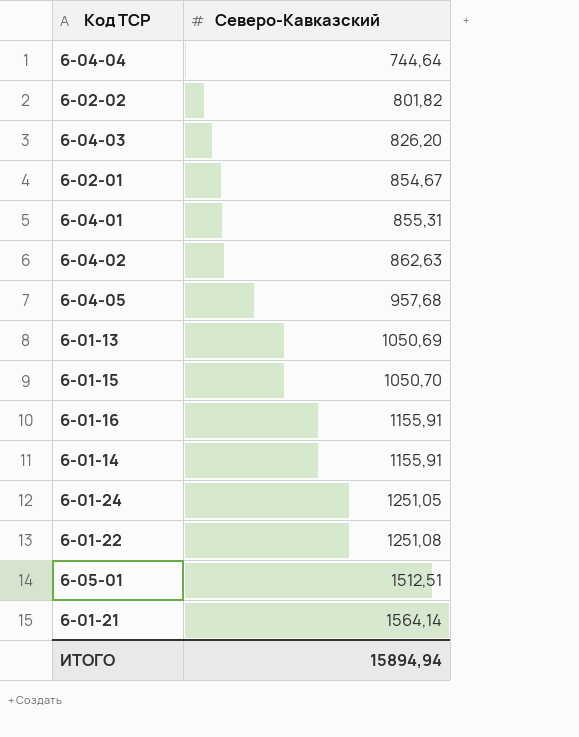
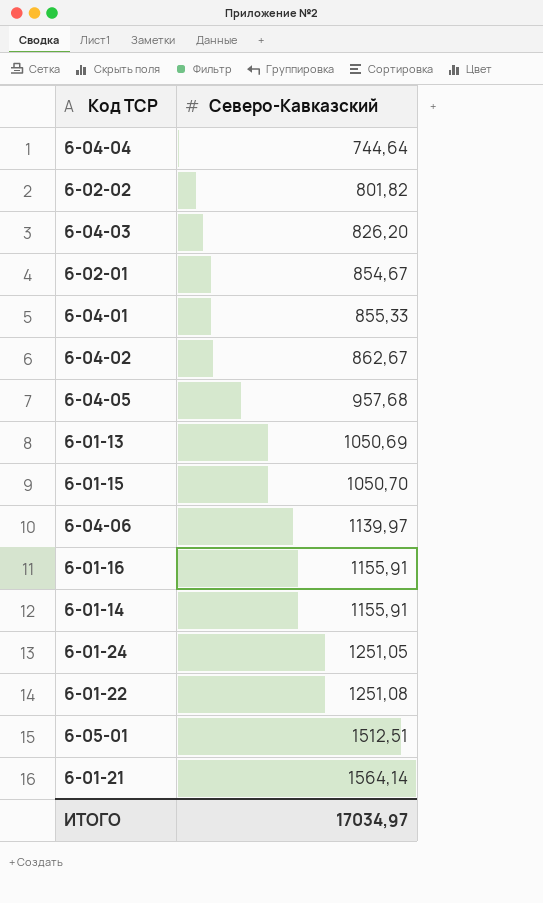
6-04-01 | Северо-Кавказский: 855,31 -> 855,33
6-04-02 | Северо-Кавказский: 862,63 -> 862,67
row 6-04-06: none -> 1139,97
ИТОГО | Северо-Кавказский: 15894,94 -> 17034,97

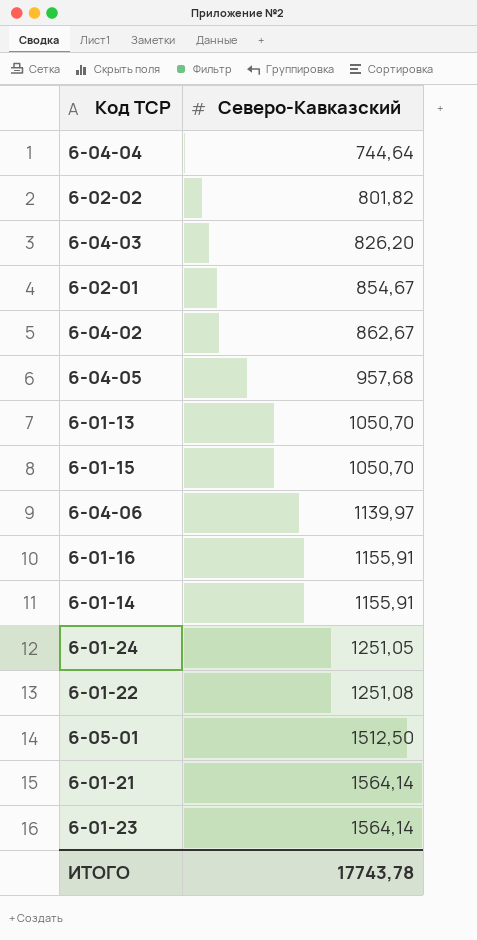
row 6-04-01: 855,33 -> none
6-01-13 | Северо-Кавказский: 1050,69 -> 1050,70
6-05-01 | Северо-Кавказский: 1512,51 -> 1512,50
row 6-01-23: none -> 1564,14
ИТОГО | Северо-Кавказский: 17034,97 -> 17743,78

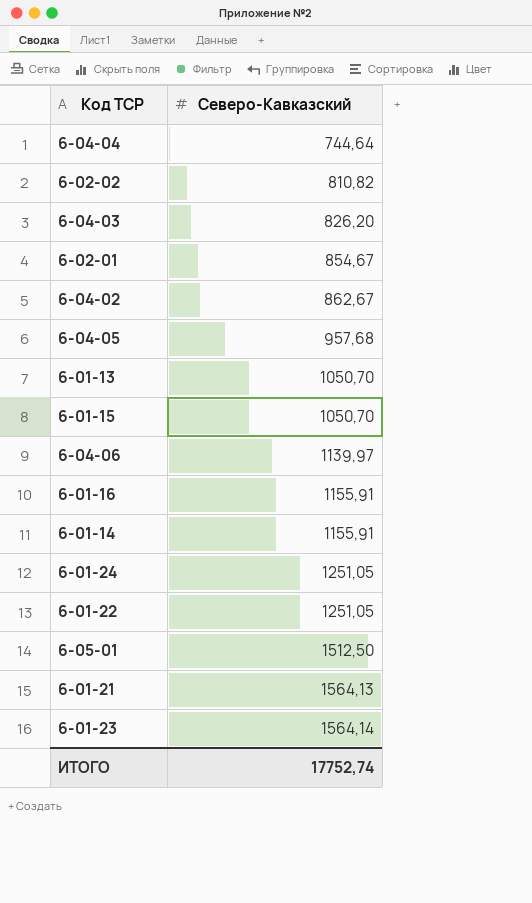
6-02-02 | Северо-Кавказский: 801,82 -> 810,82
6-01-22 | Северо-Кавказский: 1251,08 -> 1251,05
6-01-21 | Северо-Кавказский: 1564,14 -> 1564,13
ИТОГО | Северо-Кавказский: 17743,78 -> 17752,74

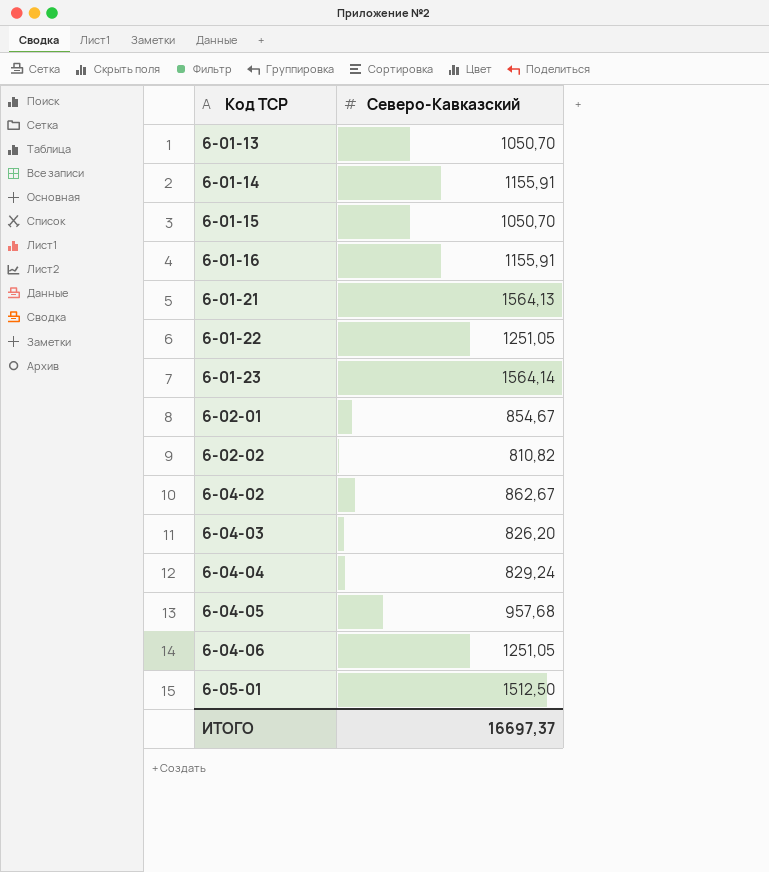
row order: Северо-Кавказский ascending -> Код ТСР ascending
row 6-01-24: 1251,05 -> none
6-04-04 | Северо-Кавказский: 744,64 -> 829,24
6-04-06 | Северо-Кавказский: 1139,97 -> 1251,05
ИТОГО | Северо-Кавказский: 17752,74 -> 16697,37

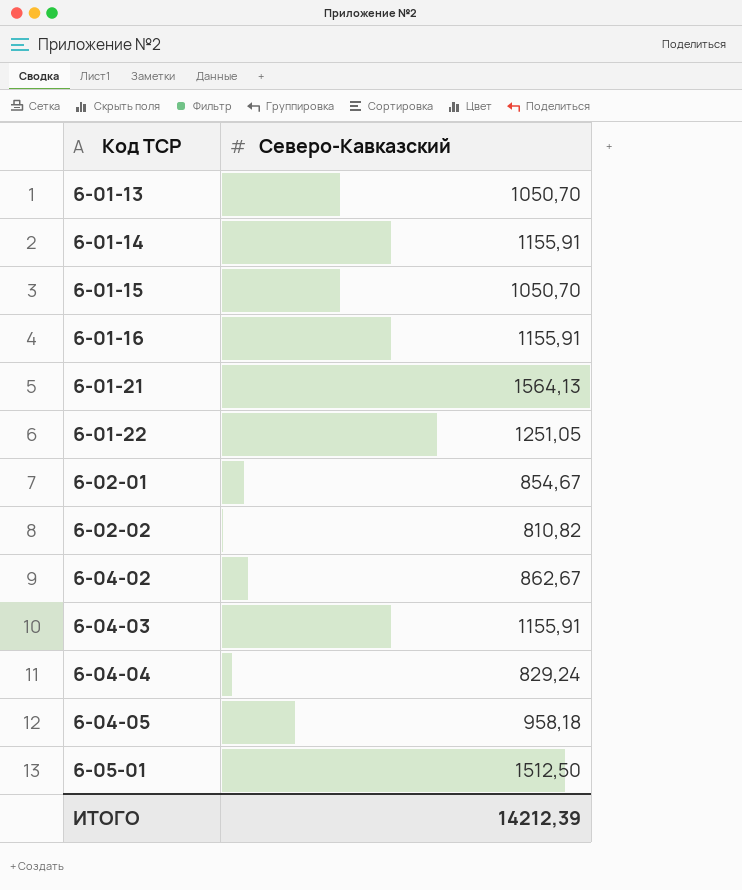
row 6-01-23: 1564,14 -> none
row 6-04-06: 1251,05 -> none
6-04-03 | Северо-Кавказский: 826,20 -> 1155,91
6-04-05 | Северо-Кавказский: 957,68 -> 958,18
ИТОГО | Северо-Кавказский: 16697,37 -> 14212,39

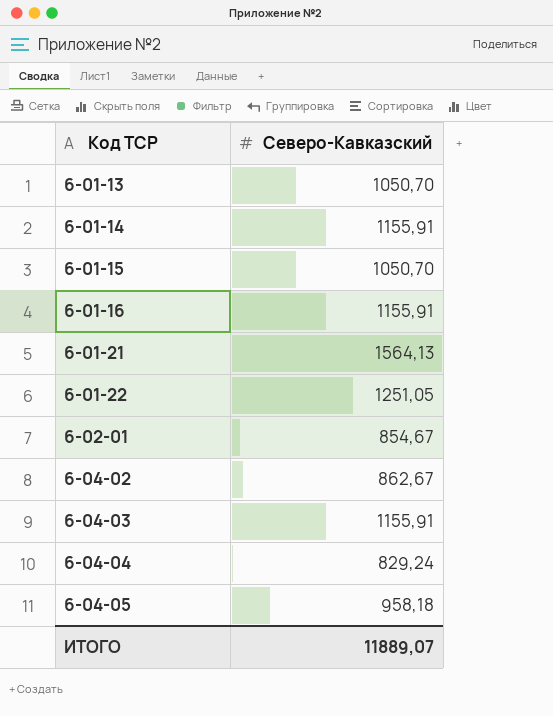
row 6-02-02: 810,82 -> none
row 6-05-01: 1512,50 -> none
ИТОГО | Северо-Кавказский: 14212,39 -> 11889,07

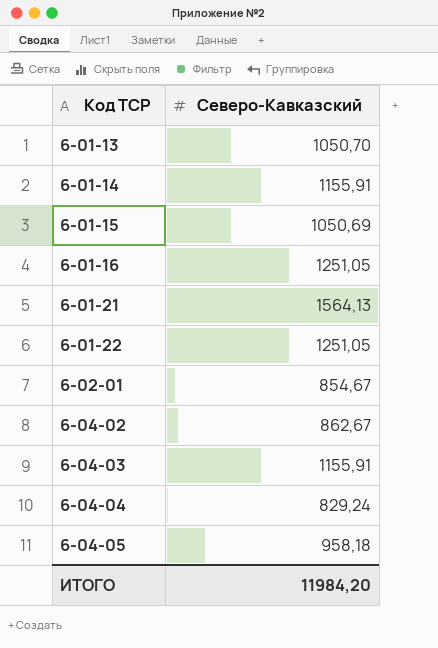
6-01-15 | Северо-Кавказский: 1050,70 -> 1050,69
6-01-16 | Северо-Кавказский: 1155,91 -> 1251,05
ИТОГО | Северо-Кавказский: 11889,07 -> 11984,20

